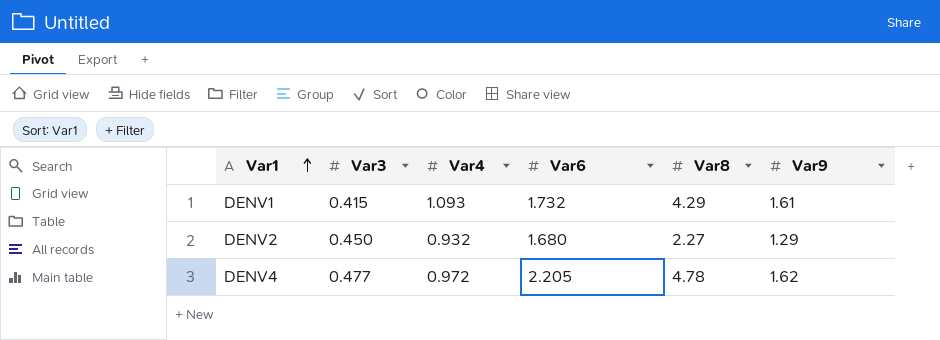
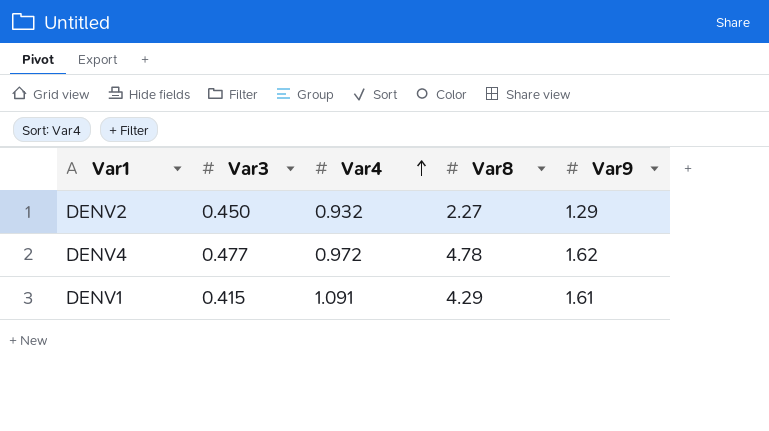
row order: Var1 ascending -> Var4 ascending
column Var6 | position: 4 -> none
DENV1 | Var4: 1.093 -> 1.091

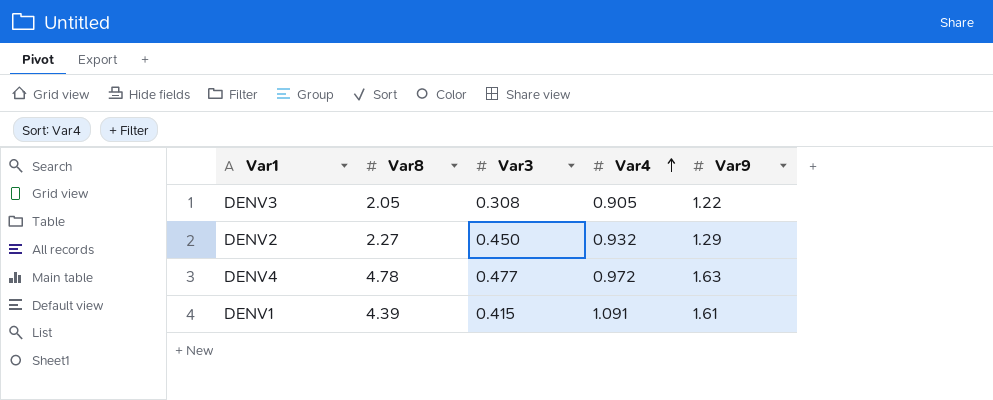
column Var8 | position: 4 -> 2
row DENV3: none -> 2.05 | 0.308 | 0.905 | 1.22
DENV4 | Var9: 1.62 -> 1.63
DENV1 | Var8: 4.29 -> 4.39

